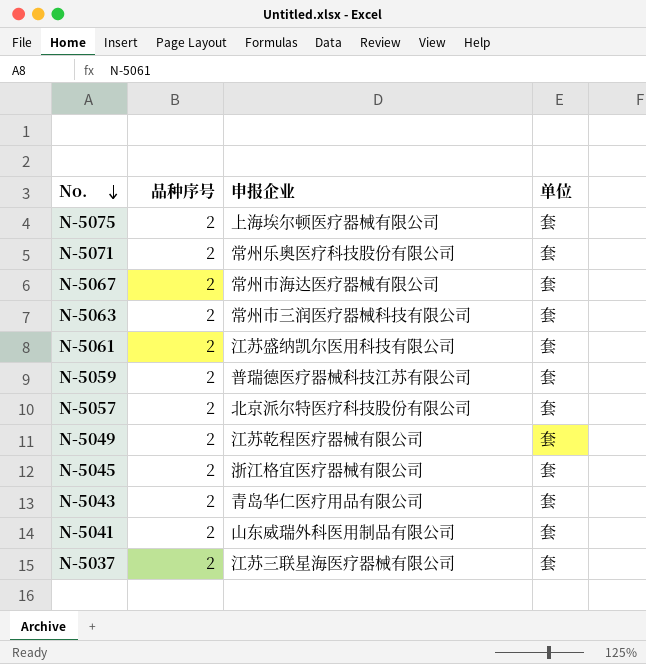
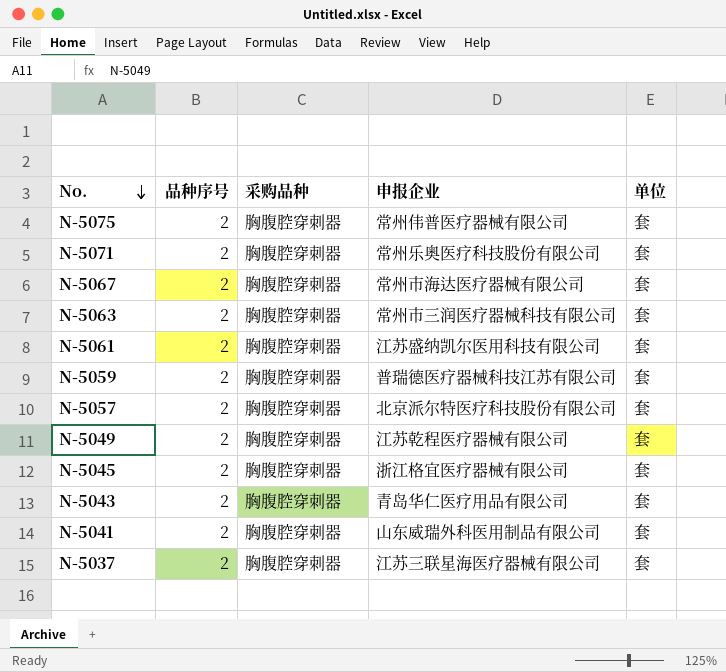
column 采购品种 | position: none -> 3
N-5075 | 申报企业: 上海埃尔顿医疗器械有限公司 -> 常州伟普医疗器械有限公司

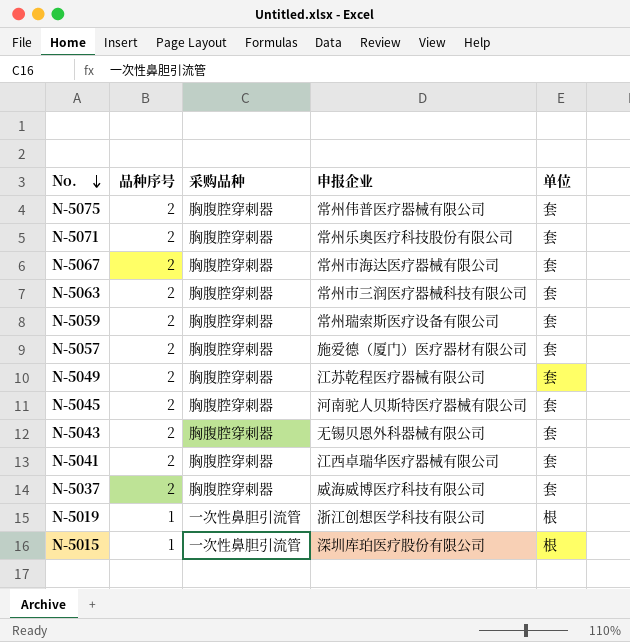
row N-5061: 2 | 胸腹腔穿刺器 | 江苏盛纳凯尔医用科技有限公司 | 套 -> none
N-5059 | 申报企业: 普瑞德医疗器械科技江苏有限公司 -> 常州瑞索斯医疗设备有限公司
N-5057 | 申报企业: 北京派尔特医疗科技股份有限公司 -> 施爱德（厦门）医疗器材有限公司
N-5045 | 申报企业: 浙江格宜医疗器械有限公司 -> 河南驼人贝斯特医疗器械有限公司
N-5043 | 申报企业: 青岛华仁医疗用品有限公司 -> 无锡贝恩外科器械有限公司
N-5041 | 申报企业: 山东威瑞外科医用制品有限公司 -> 江西卓瑞华医疗器械有限公司
N-5037 | 申报企业: 江苏三联星海医疗器械有限公司 -> 威海威博医疗科技有限公司
row N-5019: none -> 1 | 一次性鼻胆引流管 | 浙江创想医学科技有限公司 | 根
row N-5015: none -> 1 | 一次性鼻胆引流管 | 深圳库珀医疗股份有限公司 | 根

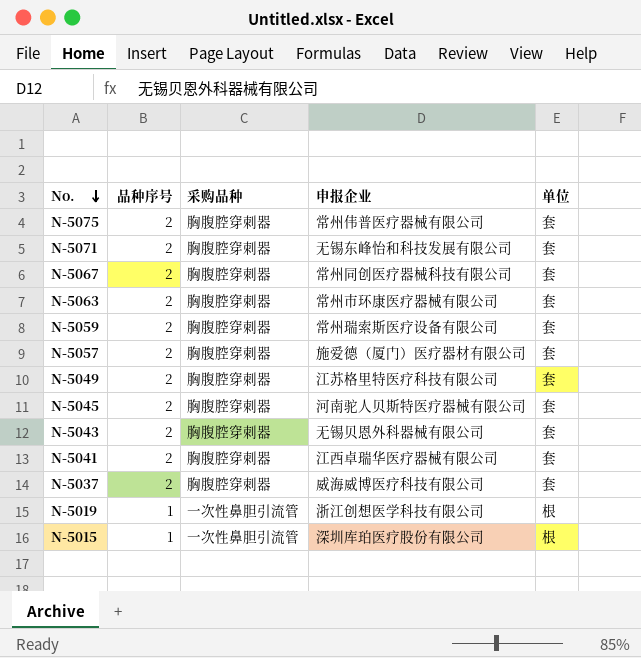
N-5071 | 申报企业: 常州乐奥医疗科技股份有限公司 -> 无锡东峰怡和科技发展有限公司
N-5067 | 申报企业: 常州市海达医疗器械有限公司 -> 常州同创医疗器械科技有限公司
N-5063 | 申报企业: 常州市三润医疗器械科技有限公司 -> 常州市环康医疗器械有限公司
N-5049 | 申报企业: 江苏乾程医疗器械有限公司 -> 江苏格里特医疗科技有限公司

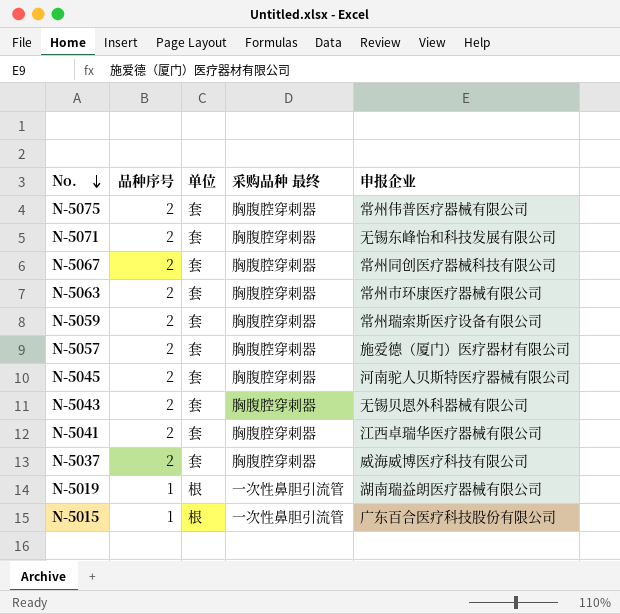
column 单位 | position: 5 -> 3
column name: 采购品种 -> 采购品种 最终
row N-5049: 2 | 胸腹腔穿刺器 | 江苏格里特医疗科技有限公司 | 套 -> none
N-5019 | 申报企业: 浙江创想医学科技有限公司 -> 湖南瑞益朗医疗器械有限公司
N-5015 | 申报企业: 深圳库珀医疗股份有限公司 -> 广东百合医疗科技股份有限公司

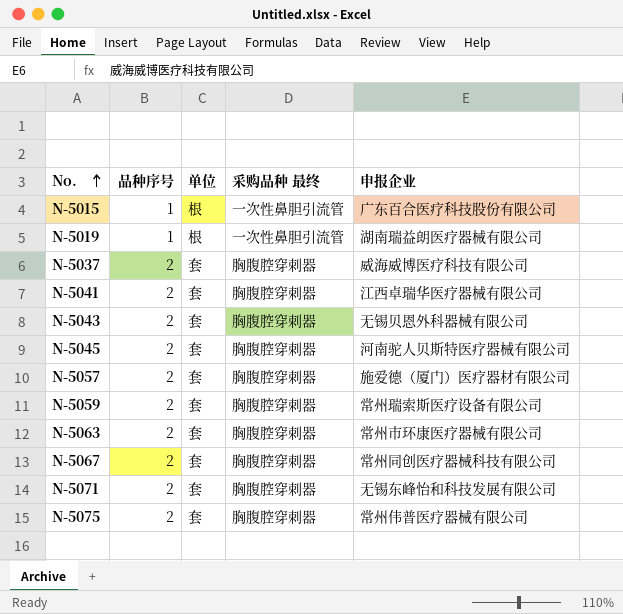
row order: No. descending -> No. ascending

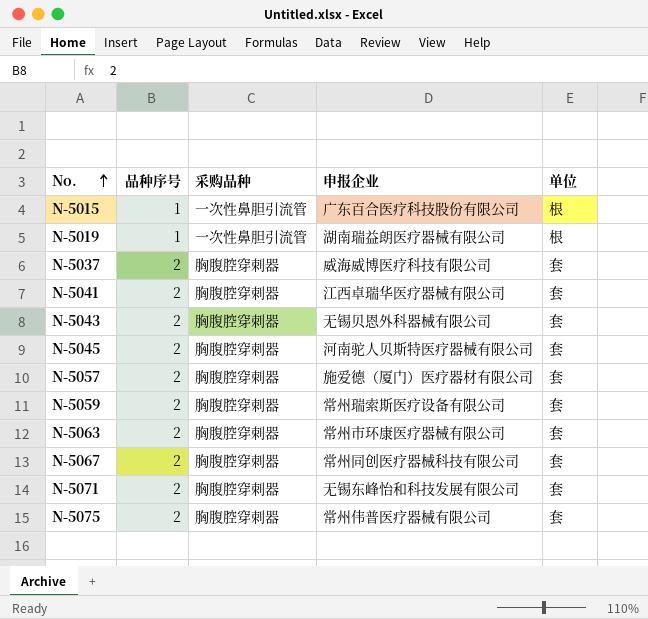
column name: 采购品种 最终 -> 采购品种
column 单位 | position: 3 -> 5

